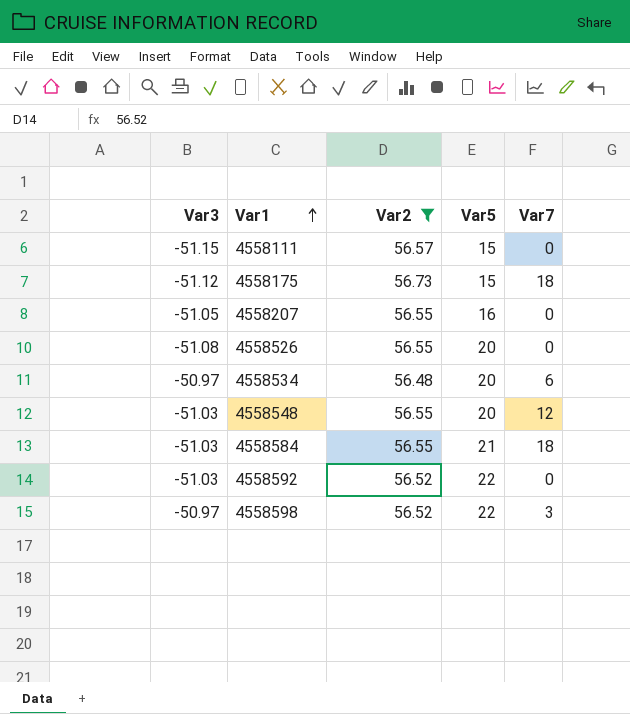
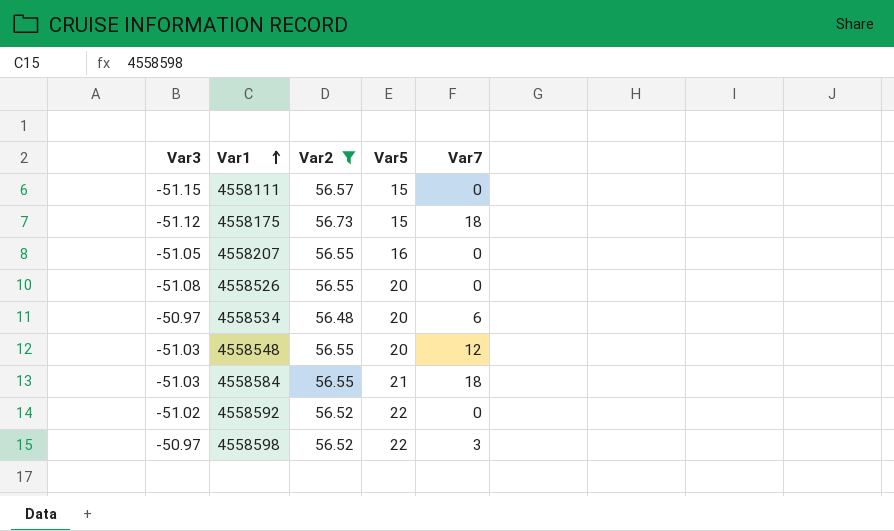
4558592 | Var3: -51.03 -> -51.02

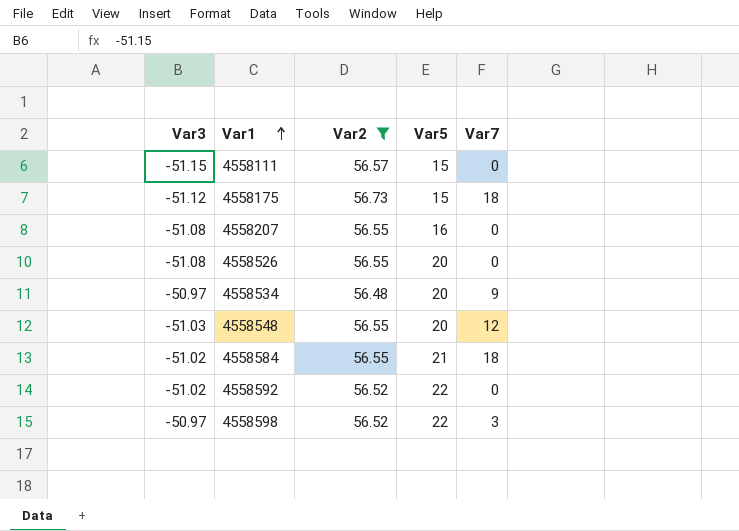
4558207 | Var3: -51.05 -> -51.08
4558534 | Var7: 6 -> 9
4558584 | Var3: -51.03 -> -51.02

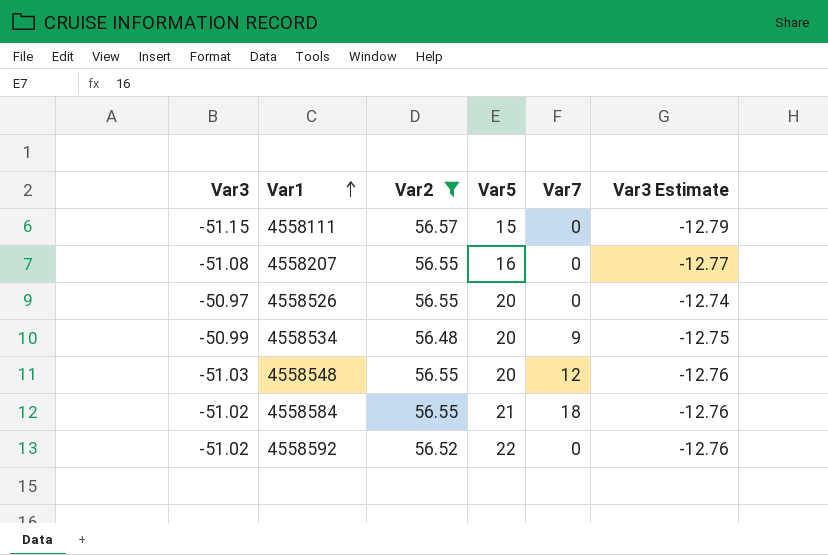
column Var3 Estimate | formula: none -> [Var3] * 0.25
row 4558175: -51.12 | 56.73 | 15 | 18 -> none
row 4558598: -50.97 | 56.52 | 22 | 3 -> none
4558526 | Var3: -51.08 -> -50.97
4558534 | Var3: -50.97 -> -50.99

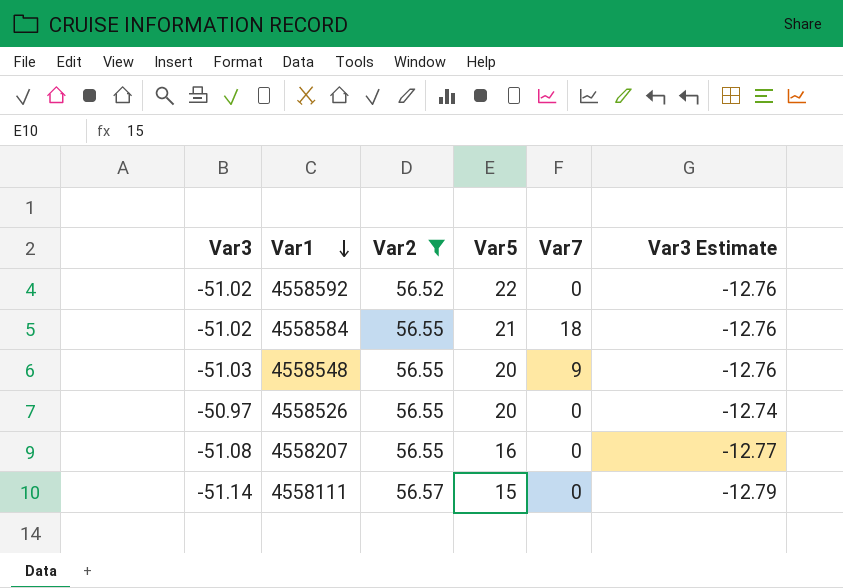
row order: Var1 ascending -> Var1 descending
row 4558534: -50.99 | 56.48 | 20 | 9 | -12.75 -> none
4558548 | Var7: 12 -> 9
4558111 | Var3: -51.15 -> -51.14

